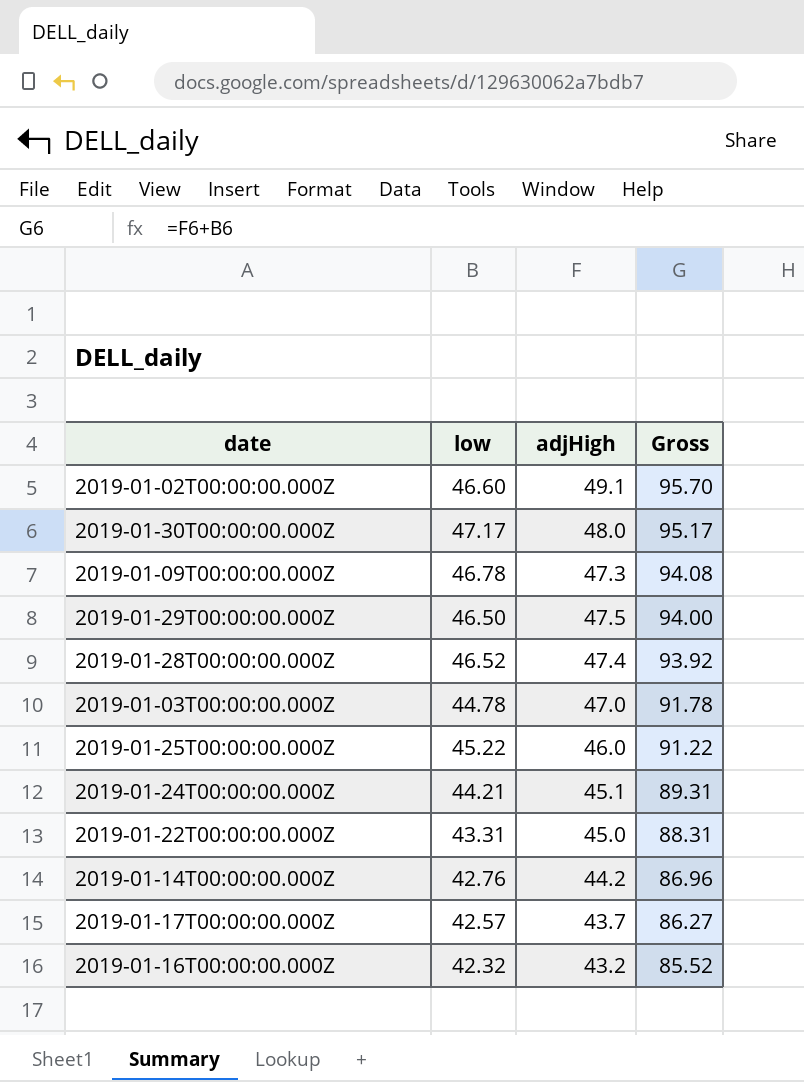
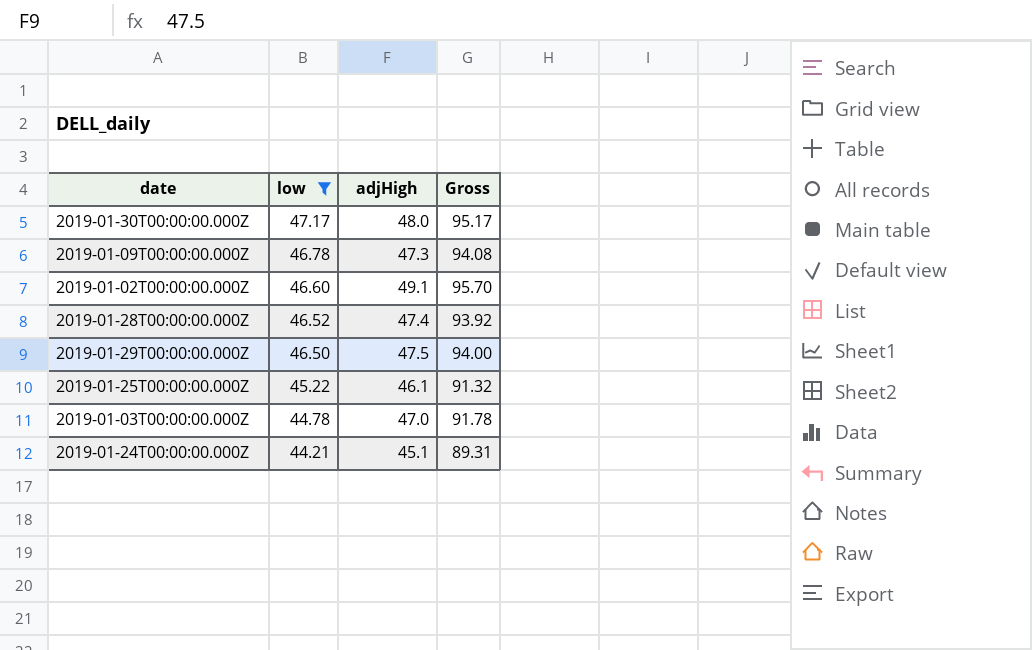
filter: none -> low >= 44.21
row order: Gross descending -> low descending
2019-01-25T00:00:00.000Z | adjHigh: 46.0 -> 46.1
2019-01-25T00:00:00.000Z | Gross: 91.22 -> 91.32

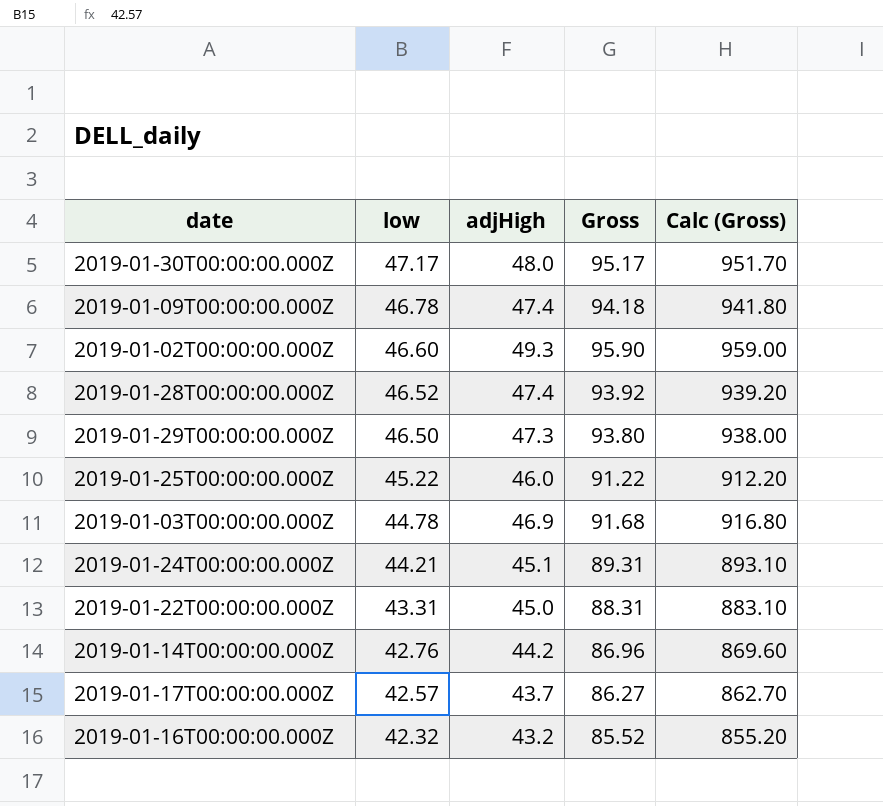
filter: low >= 44.21 -> none
column Calc (Gross) | formula: none -> [Gross] * 10
2019-01-09T00:00:00.000Z | adjHigh: 47.3 -> 47.4
2019-01-09T00:00:00.000Z | Gross: 94.08 -> 94.18
2019-01-02T00:00:00.000Z | adjHigh: 49.1 -> 49.3
2019-01-02T00:00:00.000Z | Gross: 95.70 -> 95.90
2019-01-29T00:00:00.000Z | adjHigh: 47.5 -> 47.3
2019-01-29T00:00:00.000Z | Gross: 94.00 -> 93.80
2019-01-25T00:00:00.000Z | adjHigh: 46.1 -> 46.0
2019-01-25T00:00:00.000Z | Gross: 91.32 -> 91.22
2019-01-03T00:00:00.000Z | adjHigh: 47.0 -> 46.9
2019-01-03T00:00:00.000Z | Gross: 91.78 -> 91.68

